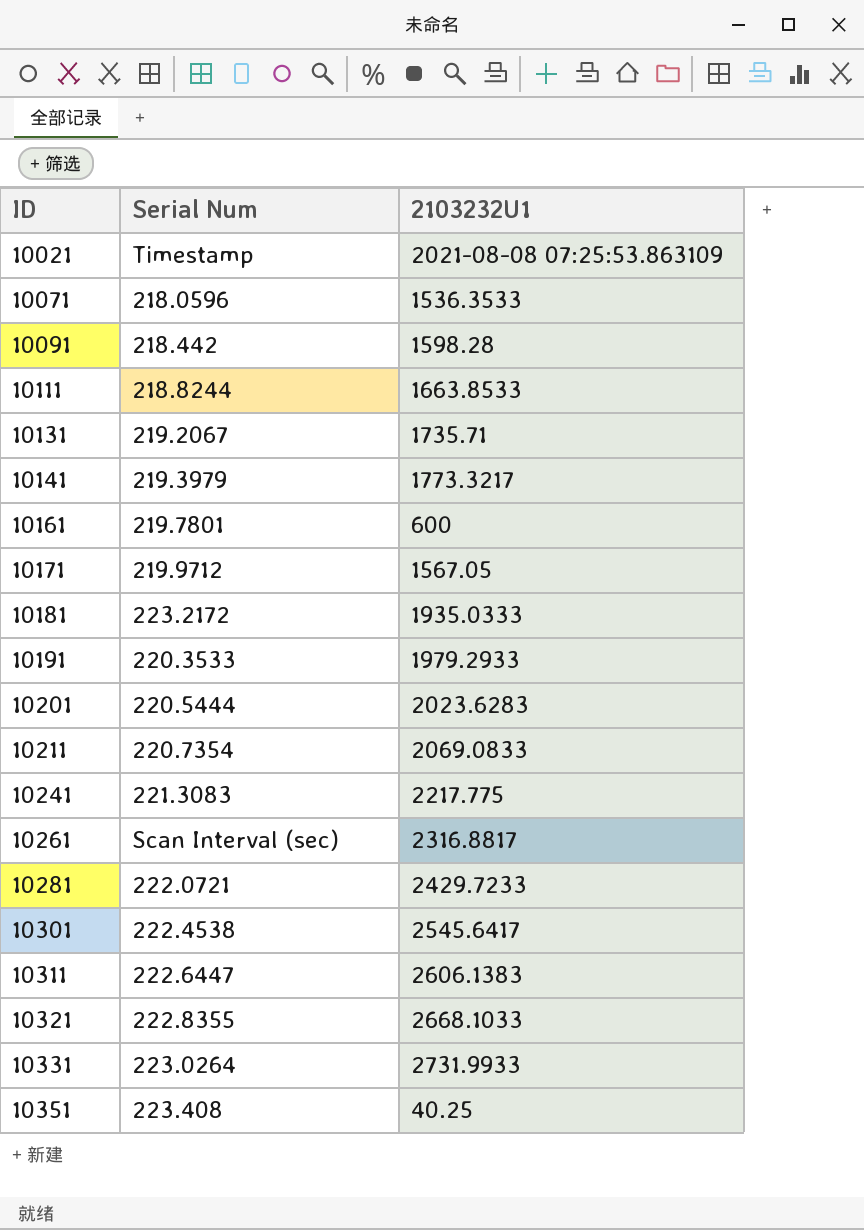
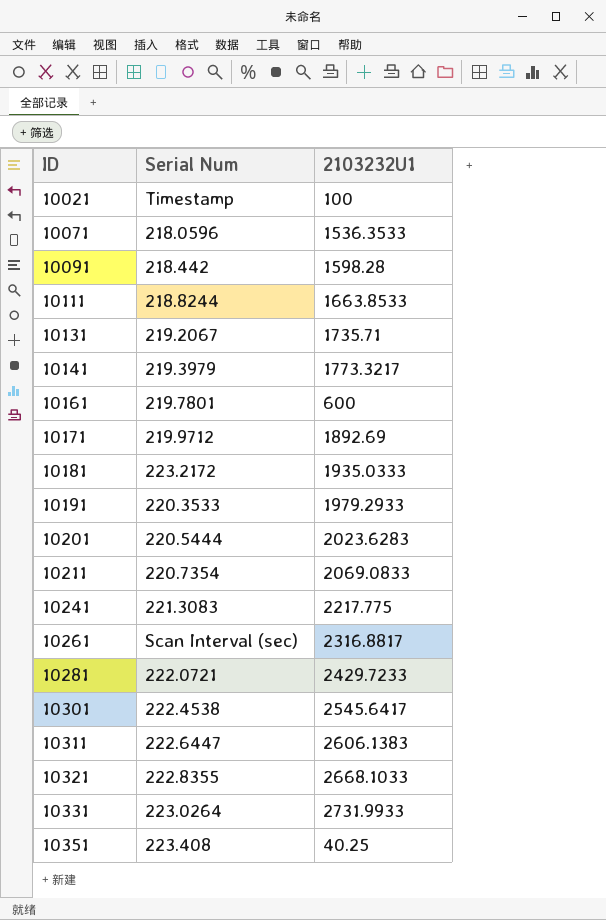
10021 | 2103232U1: 2021-08-08 07:25:53.863109 -> 100
10171 | 2103232U1: 1567.05 -> 1892.69

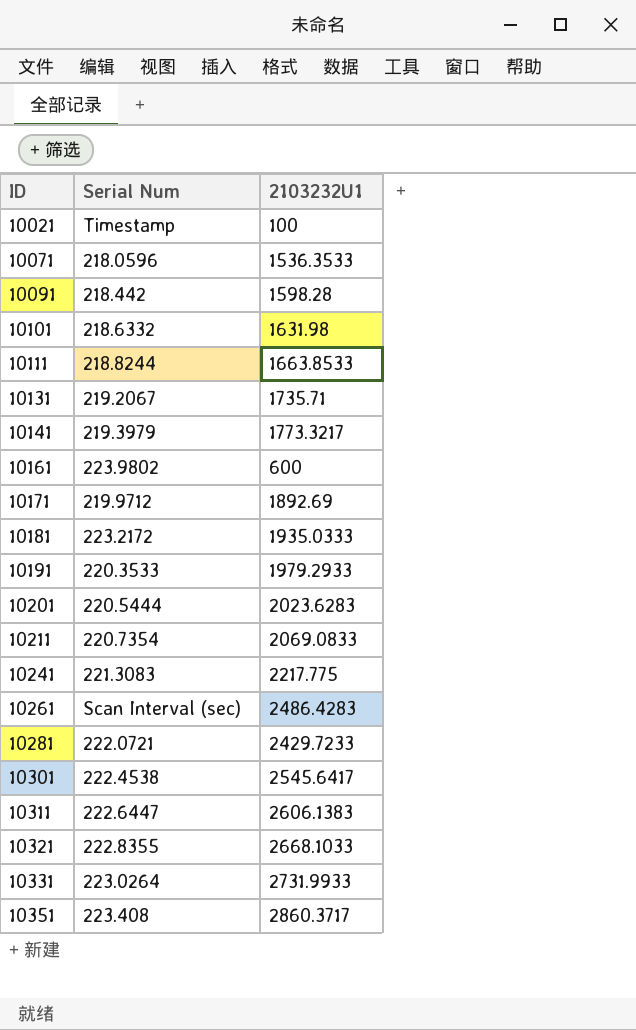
row 10101: none -> 218.6332 | 1631.98
10161 | Serial Num: 219.7801 -> 223.9802
10261 | 2103232U1: 2316.8817 -> 2486.4283
10351 | 2103232U1: 40.25 -> 2860.3717

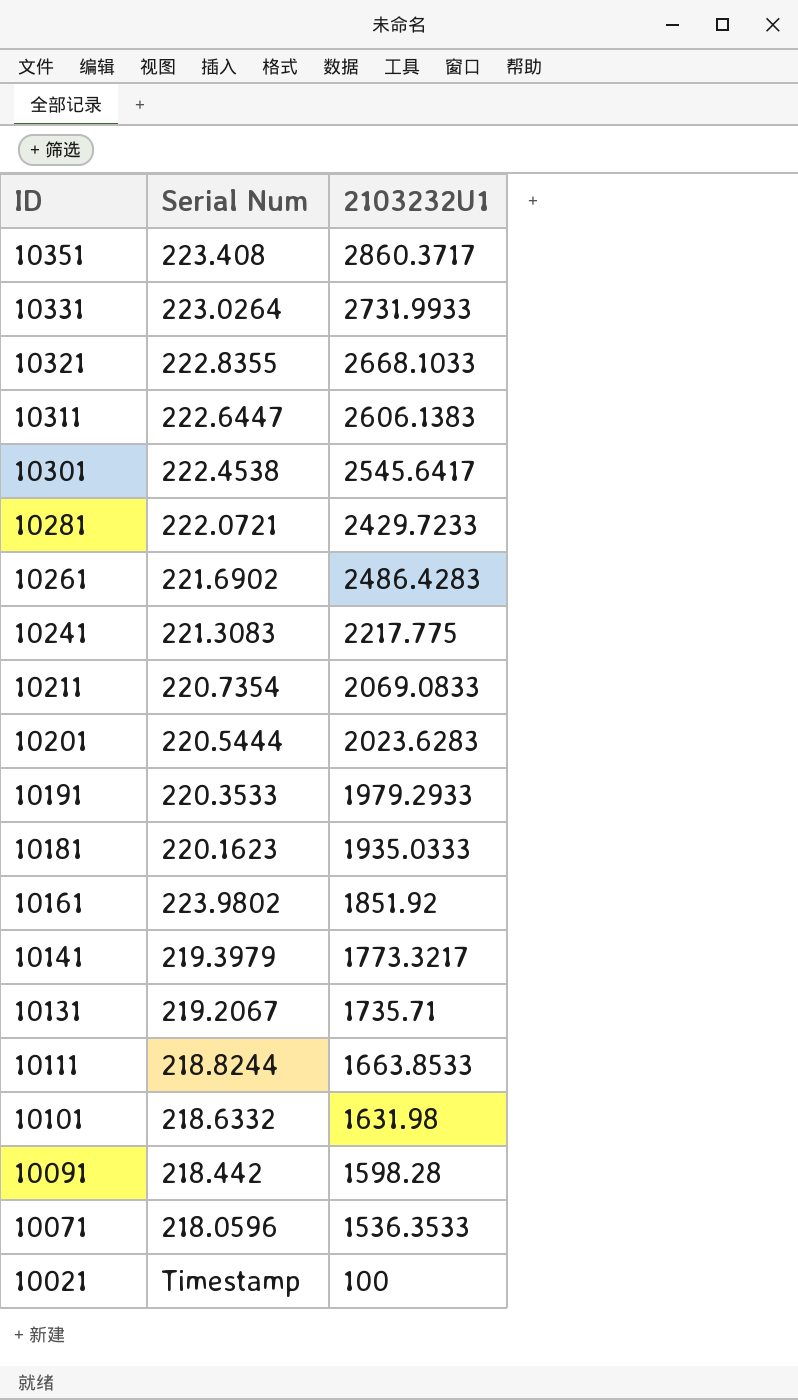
row order: ID ascending -> ID descending
row 10171: 219.9712 | 1892.69 -> none
10261 | Serial Num: Scan Interval (sec) -> 221.6902
10181 | Serial Num: 223.2172 -> 220.1623
10161 | 2103232U1: 600 -> 1851.92

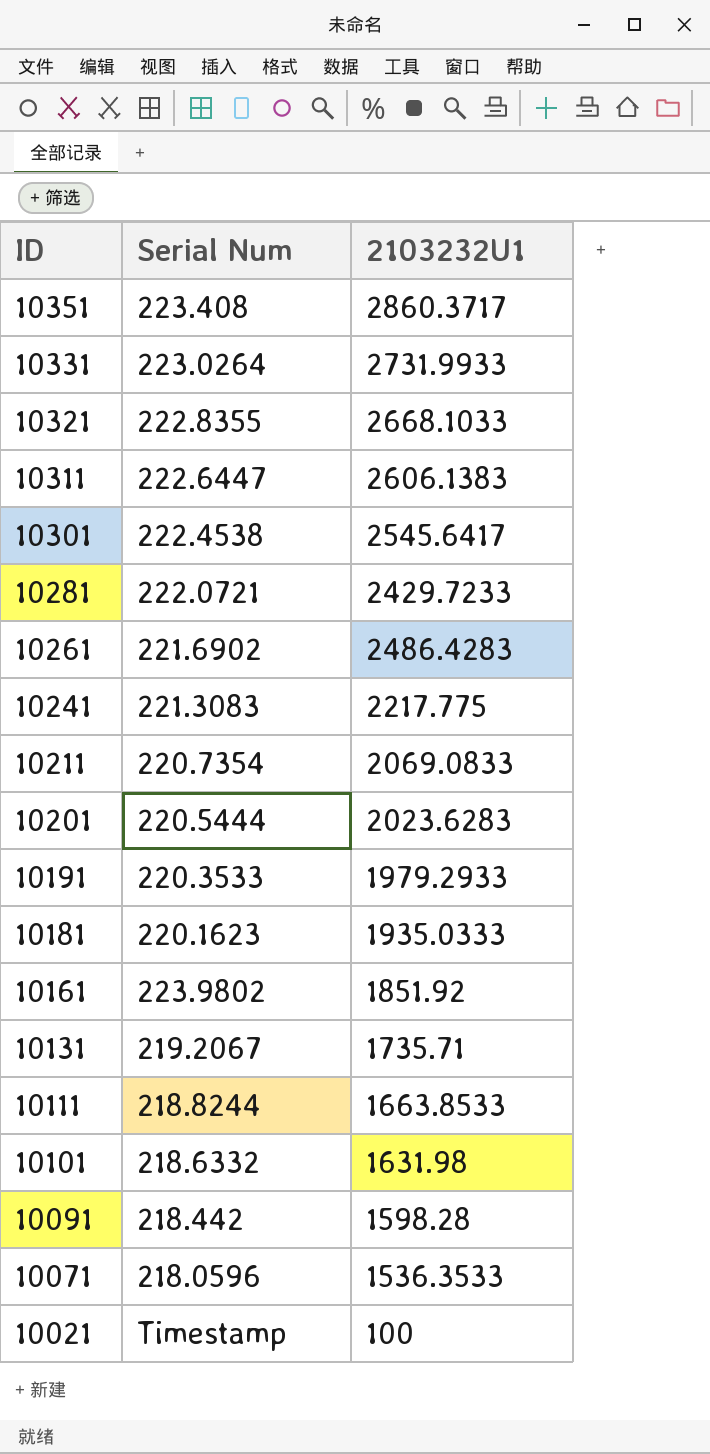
row 10141: 219.3979 | 1773.3217 -> none

